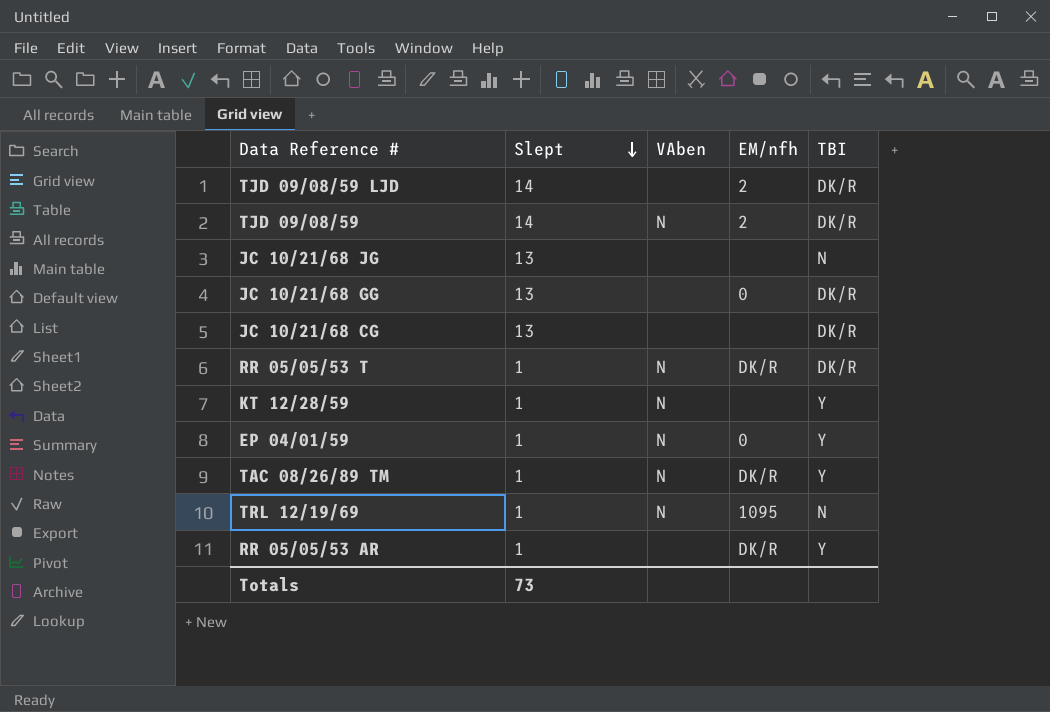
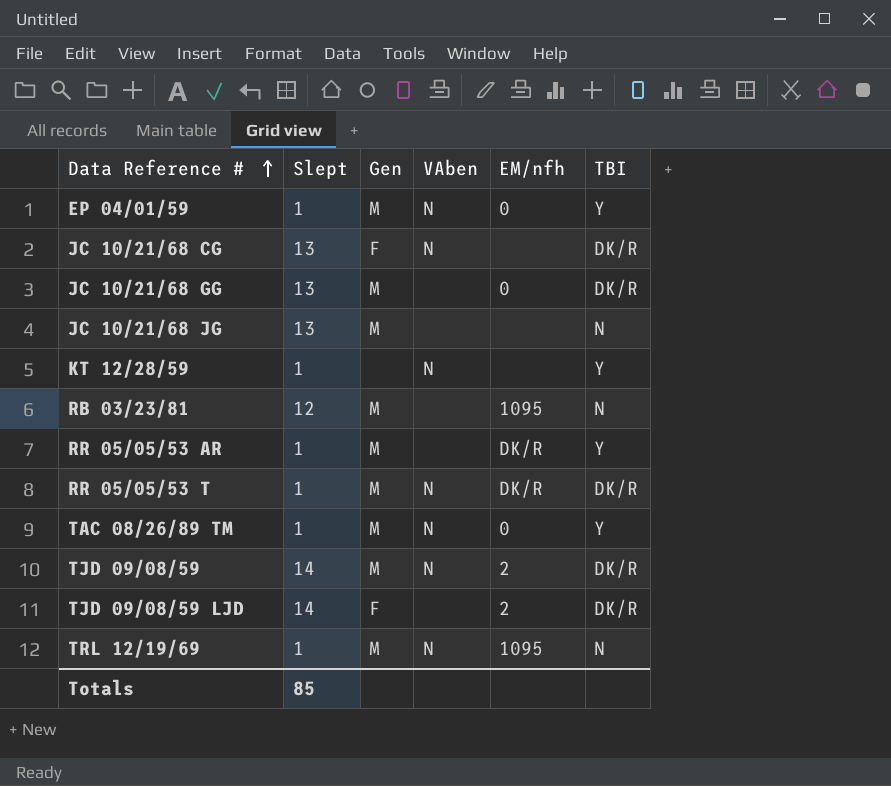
row order: Slept descending -> Data Reference # ascending
column Gen | position: none -> 3
JC 10/21/68 CG | VAben: none -> N
row RB 03/23/81: none -> 12 | M | none | 1095 | N
TAC 08/26/89 TM | EM/nfh: DK/R -> 0
Totals | Slept: 73 -> 85

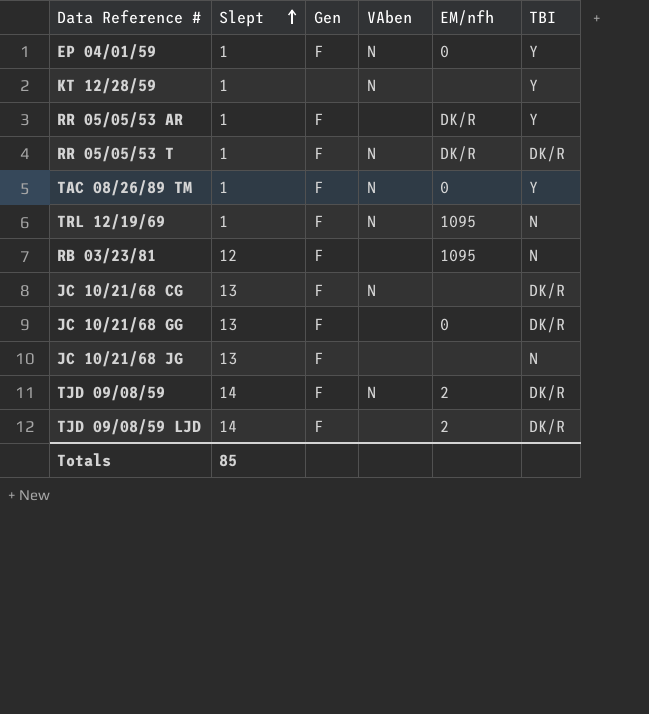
row order: Data Reference # ascending -> Slept ascending
EP 04/01/59 | Gen: M -> F
RR 05/05/53 AR | Gen: M -> F
RR 05/05/53 T | Gen: M -> F
TAC 08/26/89 TM | Gen: M -> F
TRL 12/19/69 | Gen: M -> F
RB 03/23/81 | Gen: M -> F
JC 10/21/68 GG | Gen: M -> F
JC 10/21/68 JG | Gen: M -> F
TJD 09/08/59 | Gen: M -> F

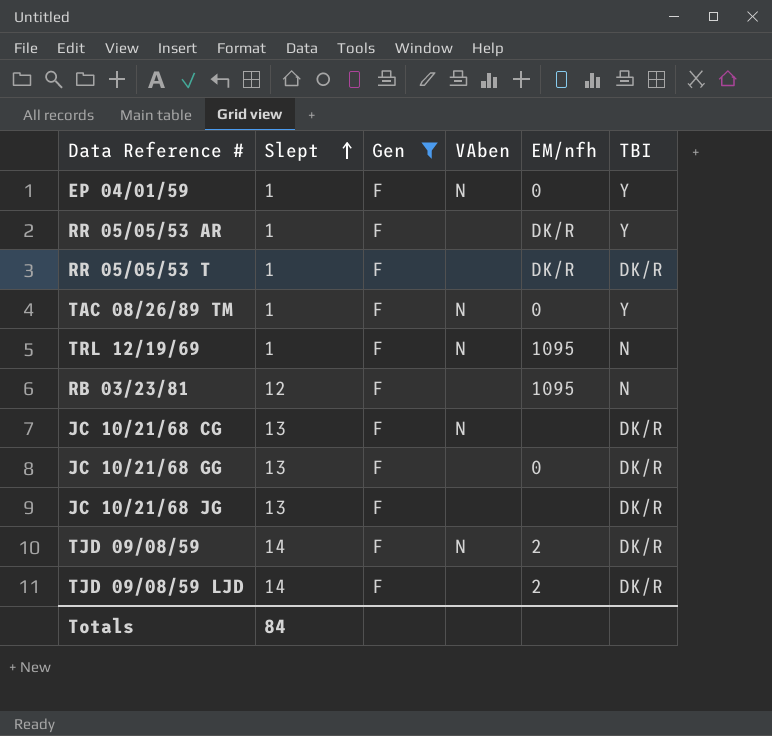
filter: none -> Gen = F
RR 05/05/53 T | VAben: N -> none
JC 10/21/68 JG | TBI: N -> DK/R
Totals | Slept: 85 -> 84

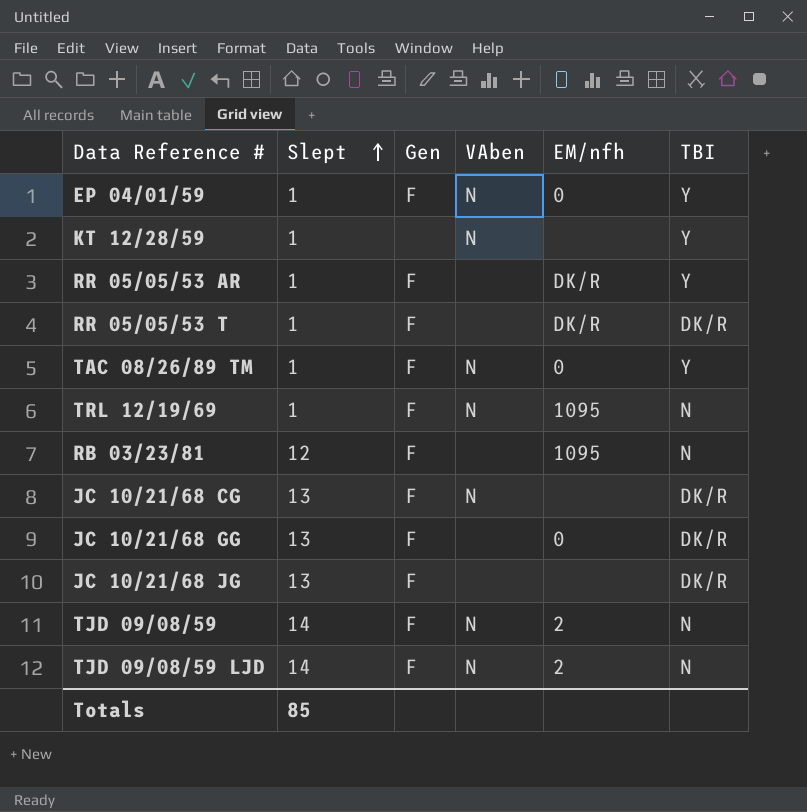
filter: Gen = F -> none
TJD 09/08/59 | TBI: DK/R -> N
TJD 09/08/59 LJD | VAben: none -> N
TJD 09/08/59 LJD | TBI: DK/R -> N
Totals | Slept: 84 -> 85

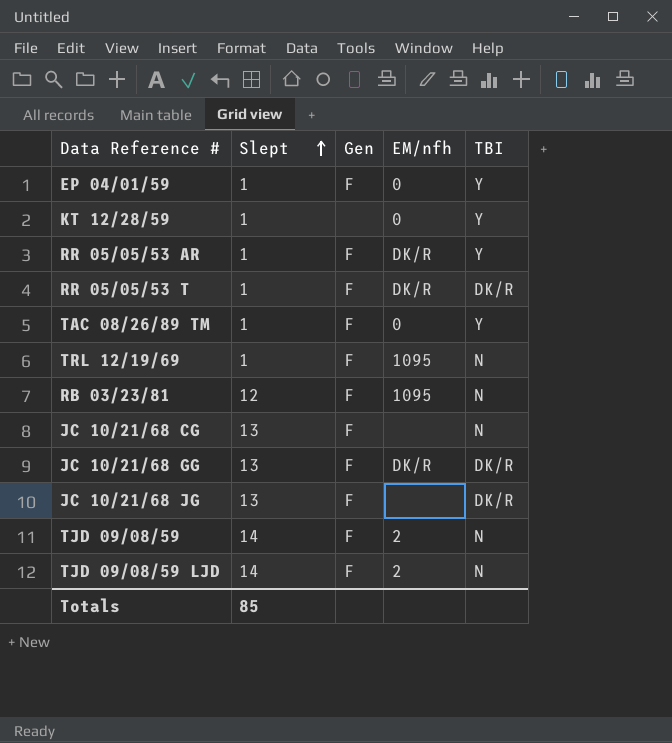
column VAben | position: 4 -> none
KT 12/28/59 | EM/nfh: none -> 0
JC 10/21/68 CG | TBI: DK/R -> N
JC 10/21/68 GG | EM/nfh: 0 -> DK/R

